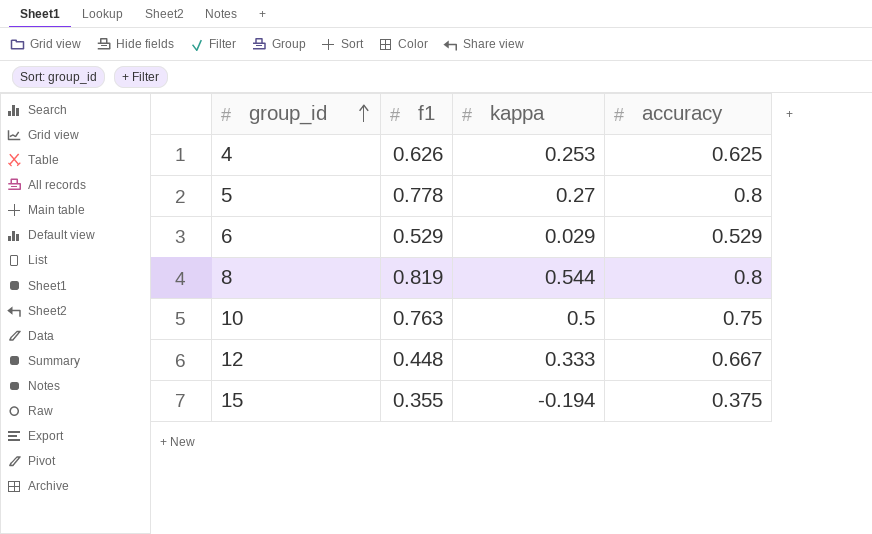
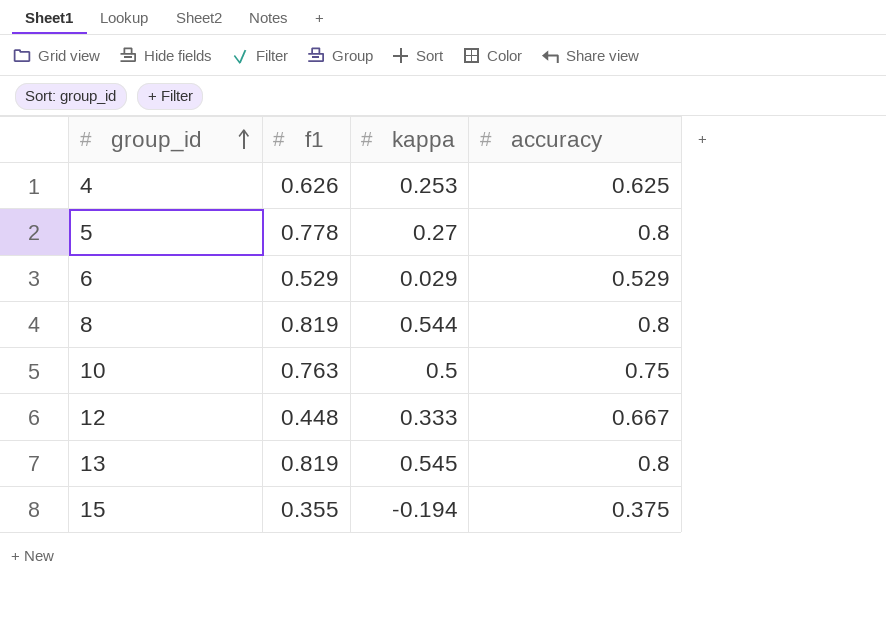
row 13: none -> 0.819 | 0.545 | 0.8

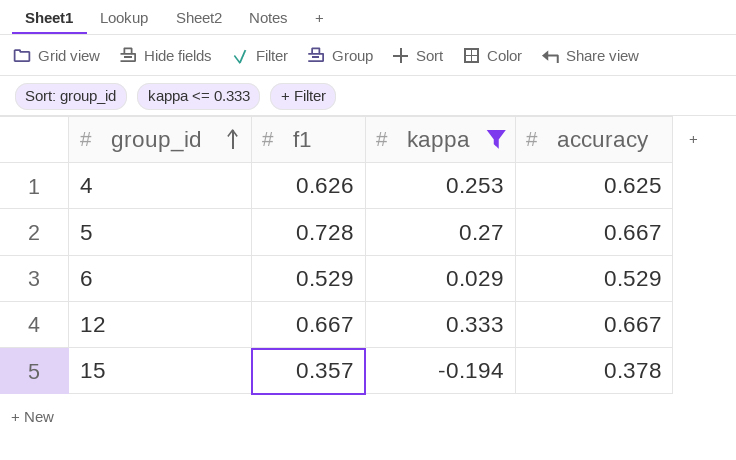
filter: none -> kappa <= 0.333
5 | f1: 0.778 -> 0.728
5 | accuracy: 0.8 -> 0.667
12 | f1: 0.448 -> 0.667
15 | f1: 0.355 -> 0.357
15 | accuracy: 0.375 -> 0.378

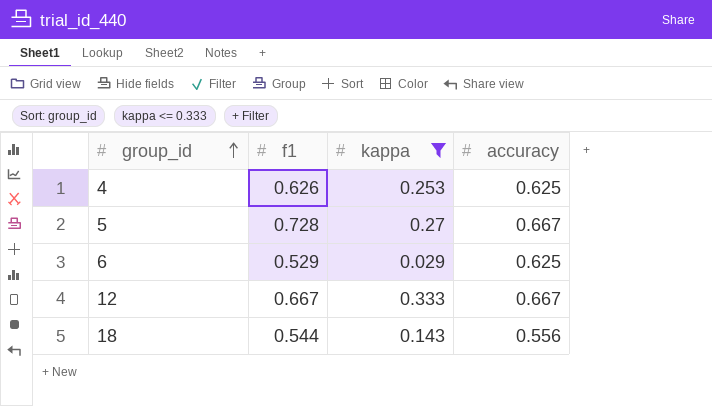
row 15: 0.357 | -0.194 | 0.378 -> none
6 | accuracy: 0.529 -> 0.625
row 18: none -> 0.544 | 0.143 | 0.556

